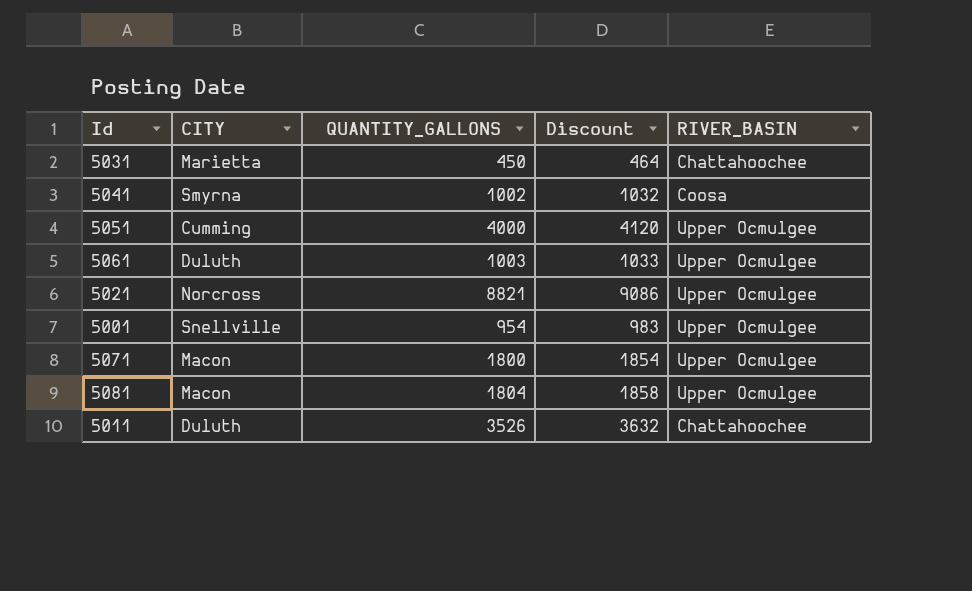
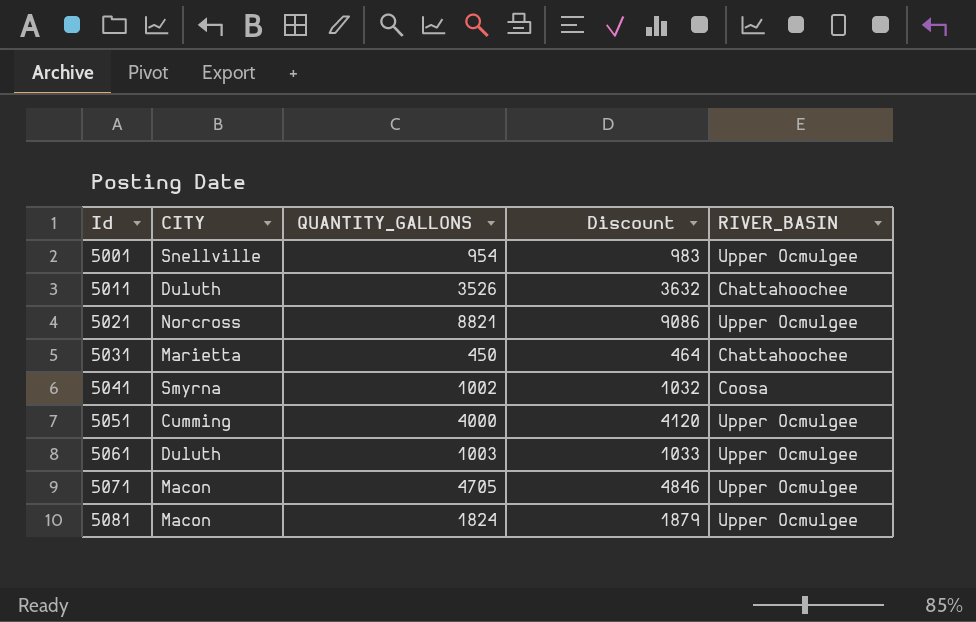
row order: none -> Id ascending
5071 | QUANTITY_GALLONS: 1800 -> 4705
5071 | Discount: 1854 -> 4846
5081 | QUANTITY_GALLONS: 1804 -> 1824
5081 | Discount: 1858 -> 1879

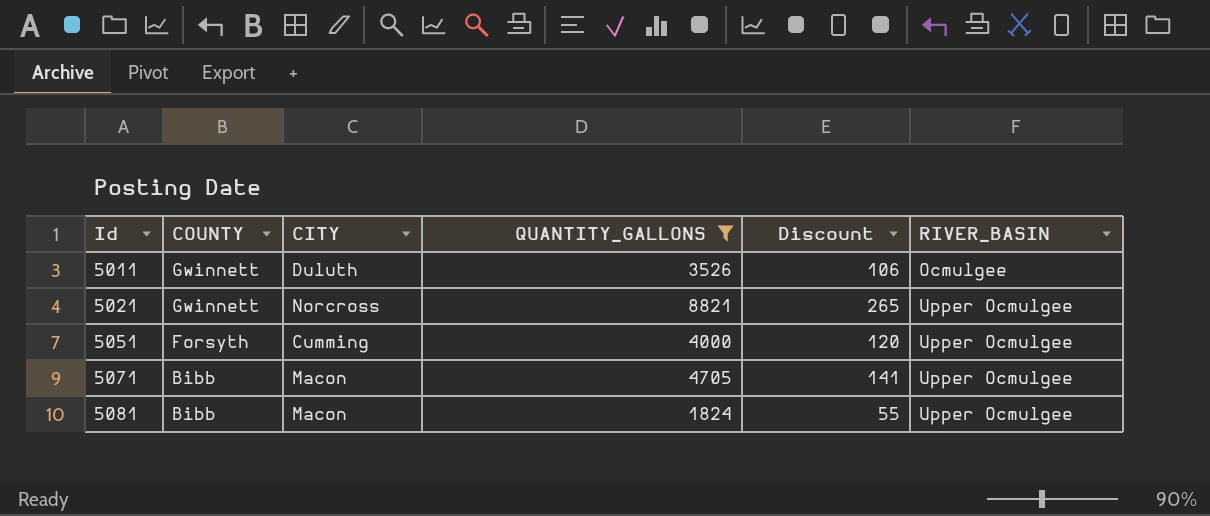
filter: none -> QUANTITY_GALLONS >= 1824
column COUNTY | position: none -> 2
column Discount | formula: [QUANTITY_GALLONS] * 1.03 -> [QUANTITY_GALLONS] * 0.03
5011 | RIVER_BASIN: Chattahoochee -> Ocmulgee

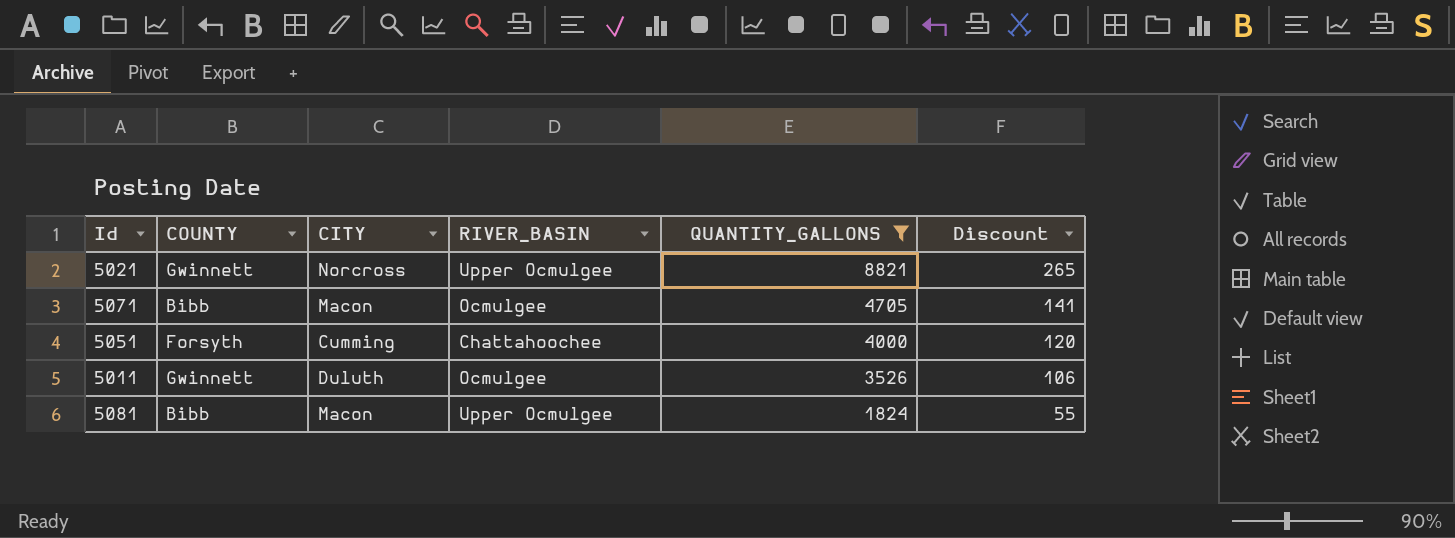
row order: Id ascending -> QUANTITY_GALLONS descending
column RIVER_BASIN | position: 6 -> 4
5071 | RIVER_BASIN: Upper Ocmulgee -> Ocmulgee
5051 | RIVER_BASIN: Upper Ocmulgee -> Chattahoochee

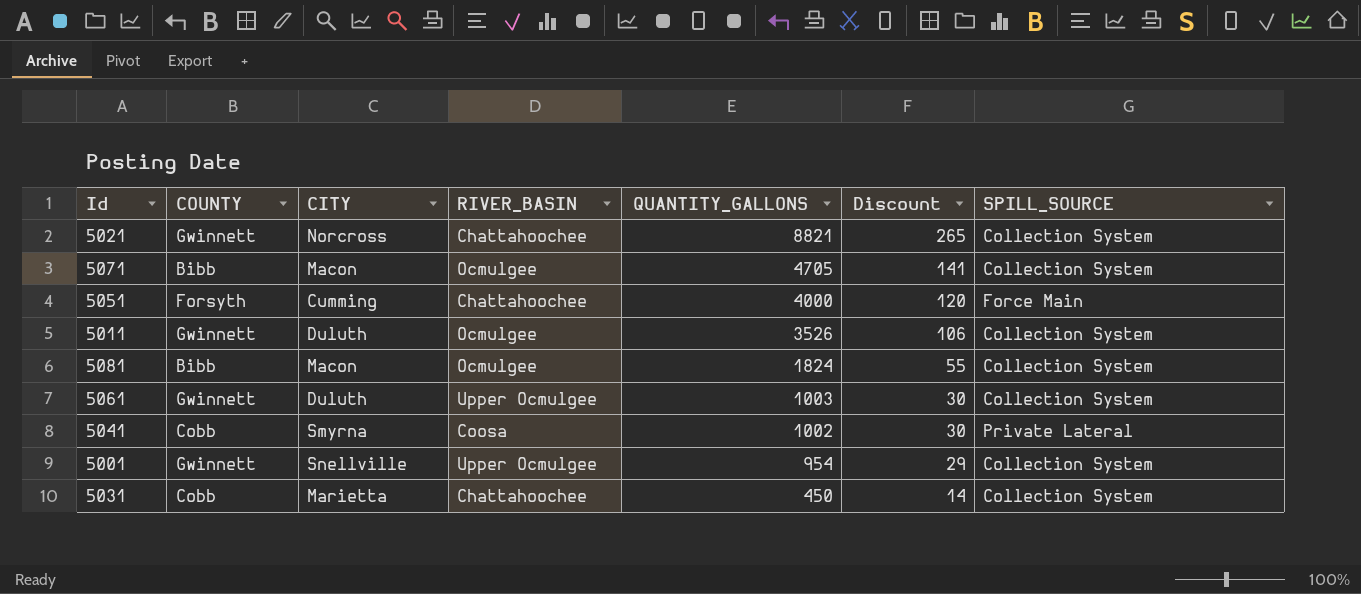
filter: QUANTITY_GALLONS >= 1824 -> none
column SPILL_SOURCE | position: none -> 7
5021 | RIVER_BASIN: Upper Ocmulgee -> Chattahoochee
5081 | RIVER_BASIN: Upper Ocmulgee -> Ocmulgee

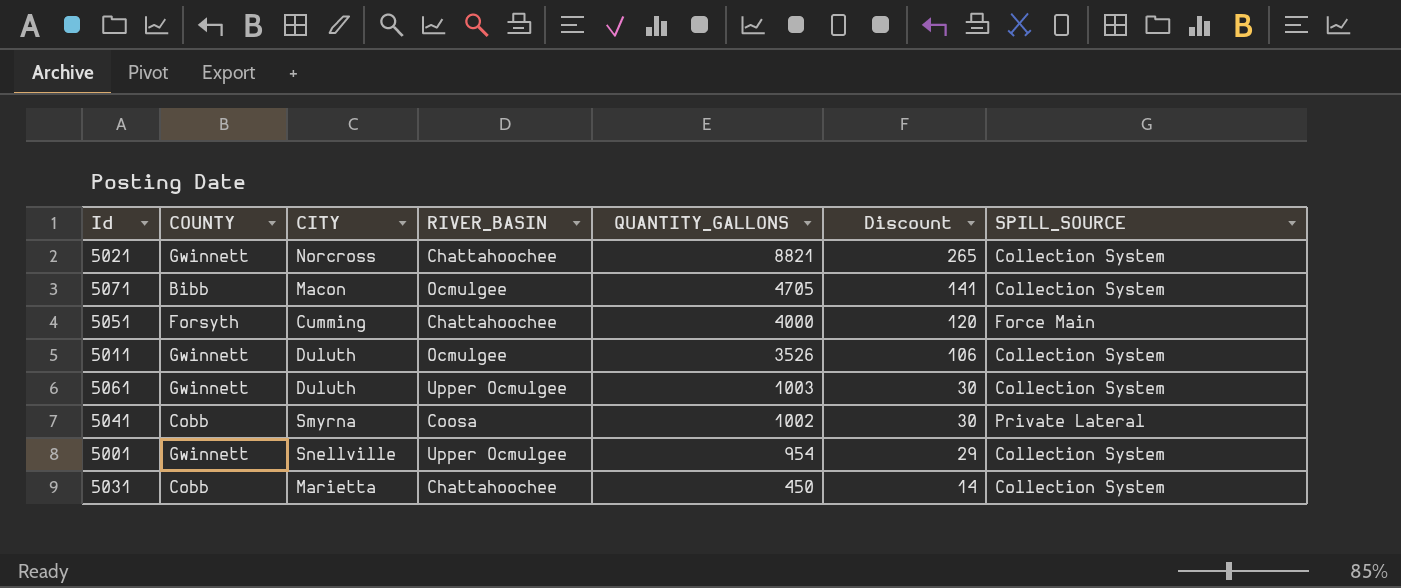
row 5081: Bibb | Macon | Ocmulgee | 1824 | 55 | Collection System -> none

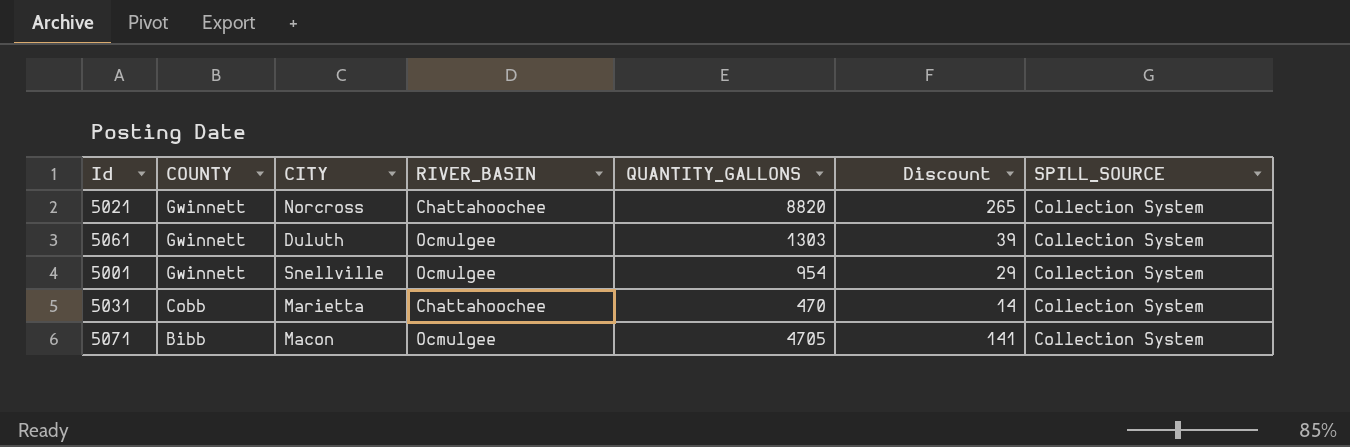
row order: QUANTITY_GALLONS descending -> COUNTY descending
row 5051: Forsyth | Cumming | Chattahoochee | 4000 | 120 | Force Main -> none
row 5011: Gwinnett | Duluth | Ocmulgee | 3526 | 106 | Collection System -> none
row 5041: Cobb | Smyrna | Coosa | 1002 | 30 | Private Lateral -> none
5021 | QUANTITY_GALLONS: 8821 -> 8820
5061 | RIVER_BASIN: Upper Ocmulgee -> Ocmulgee
5061 | QUANTITY_GALLONS: 1003 -> 1303
5061 | Discount: 30 -> 39
5001 | RIVER_BASIN: Upper Ocmulgee -> Ocmulgee
5031 | QUANTITY_GALLONS: 450 -> 470

